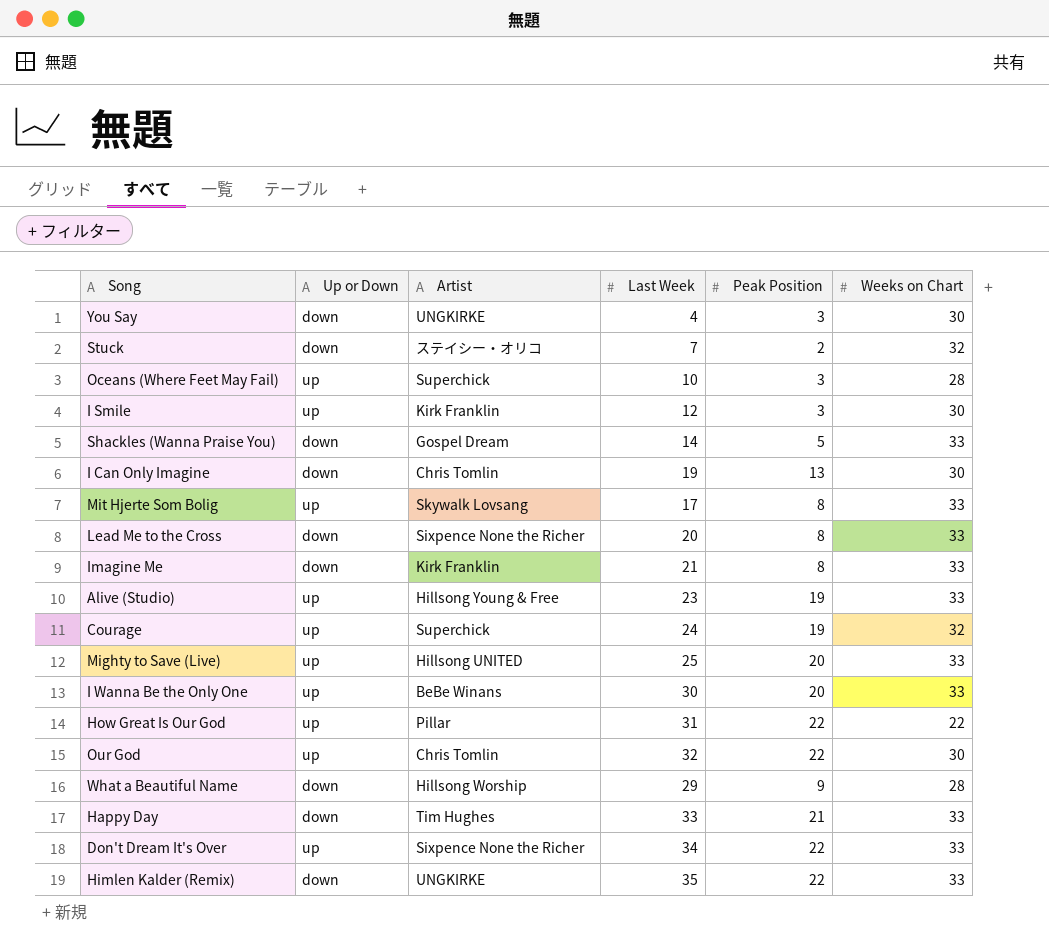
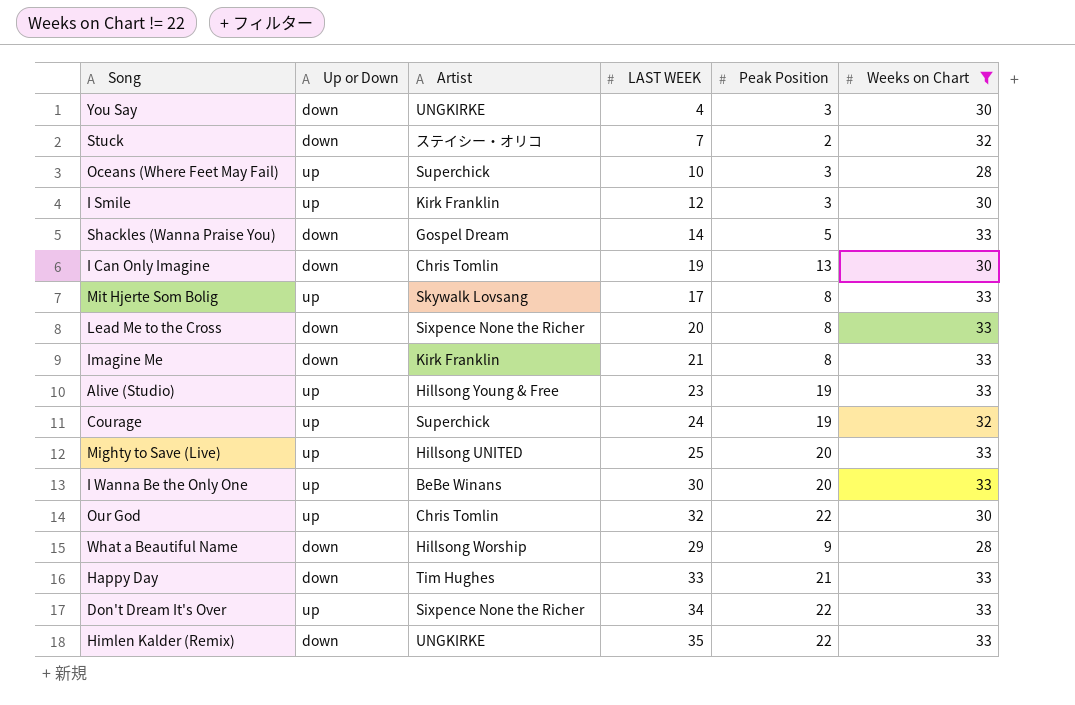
filter: none -> Weeks on Chart != 22
column name: Last Week -> LAST WEEK

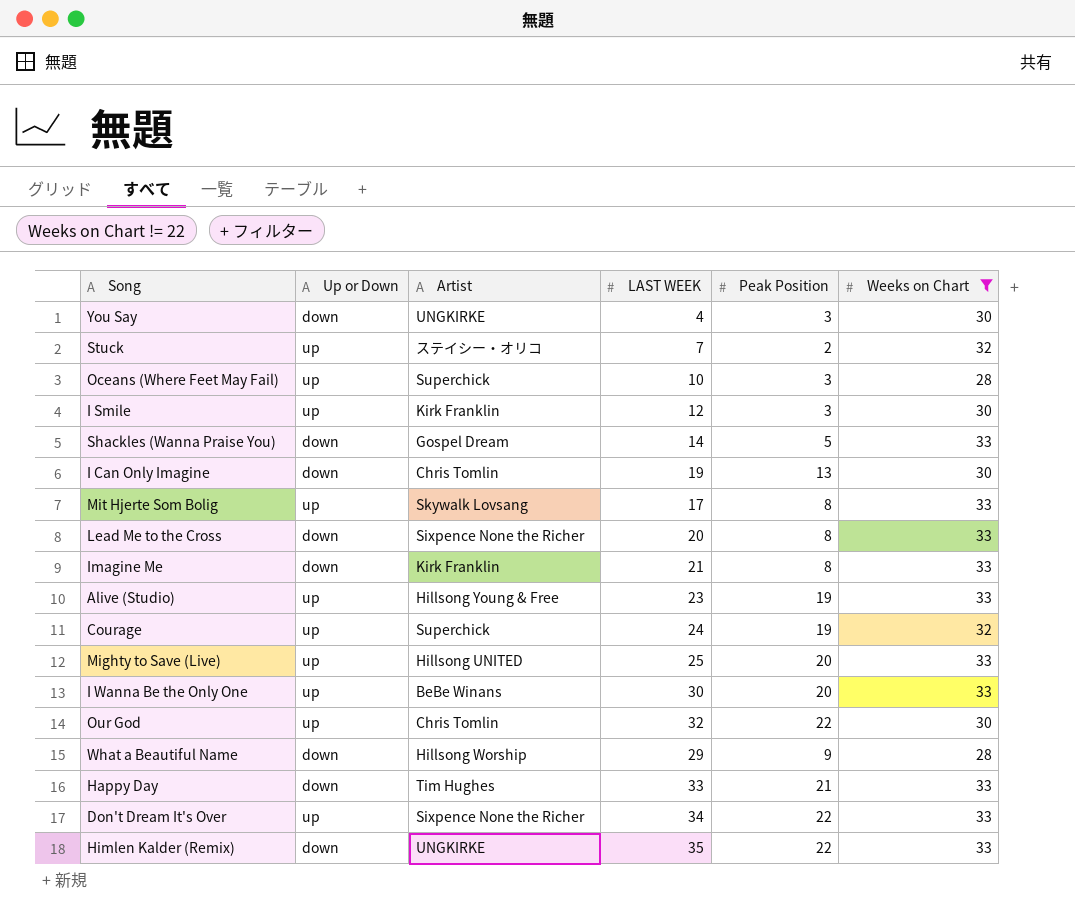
Stuck | Up or Down: down -> up

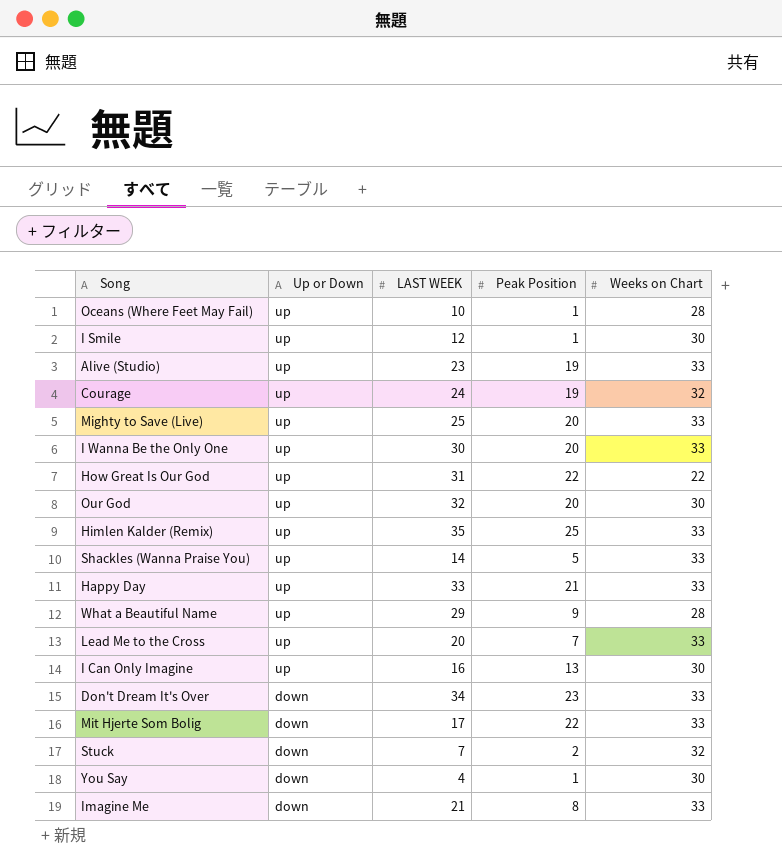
filter: Weeks on Chart != 22 -> none
row order: none -> Up or Down descending
column Artist | position: 3 -> none
Oceans (Where Feet May Fail) | Peak Position: 3 -> 1
I Smile | Peak Position: 3 -> 1
Our God | Peak Position: 22 -> 20
Himlen Kalder (Remix) | Up or Down: down -> up
Himlen Kalder (Remix) | Peak Position: 22 -> 25
Shackles (Wanna Praise You) | Up or Down: down -> up
Happy Day | Up or Down: down -> up
What a Beautiful Name | Up or Down: down -> up
Lead Me to the Cross | Up or Down: down -> up
Lead Me to the Cross | Peak Position: 8 -> 7
I Can Only Imagine | Up or Down: down -> up
I Can Only Imagine | LAST WEEK: 19 -> 16
Don't Dream It's Over | Up or Down: up -> down
Don't Dream It's Over | Peak Position: 22 -> 23
Mit Hjerte Som Bolig | Up or Down: up -> down
Mit Hjerte Som Bolig | Peak Position: 8 -> 22
Stuck | Up or Down: up -> down
You Say | Peak Position: 3 -> 1

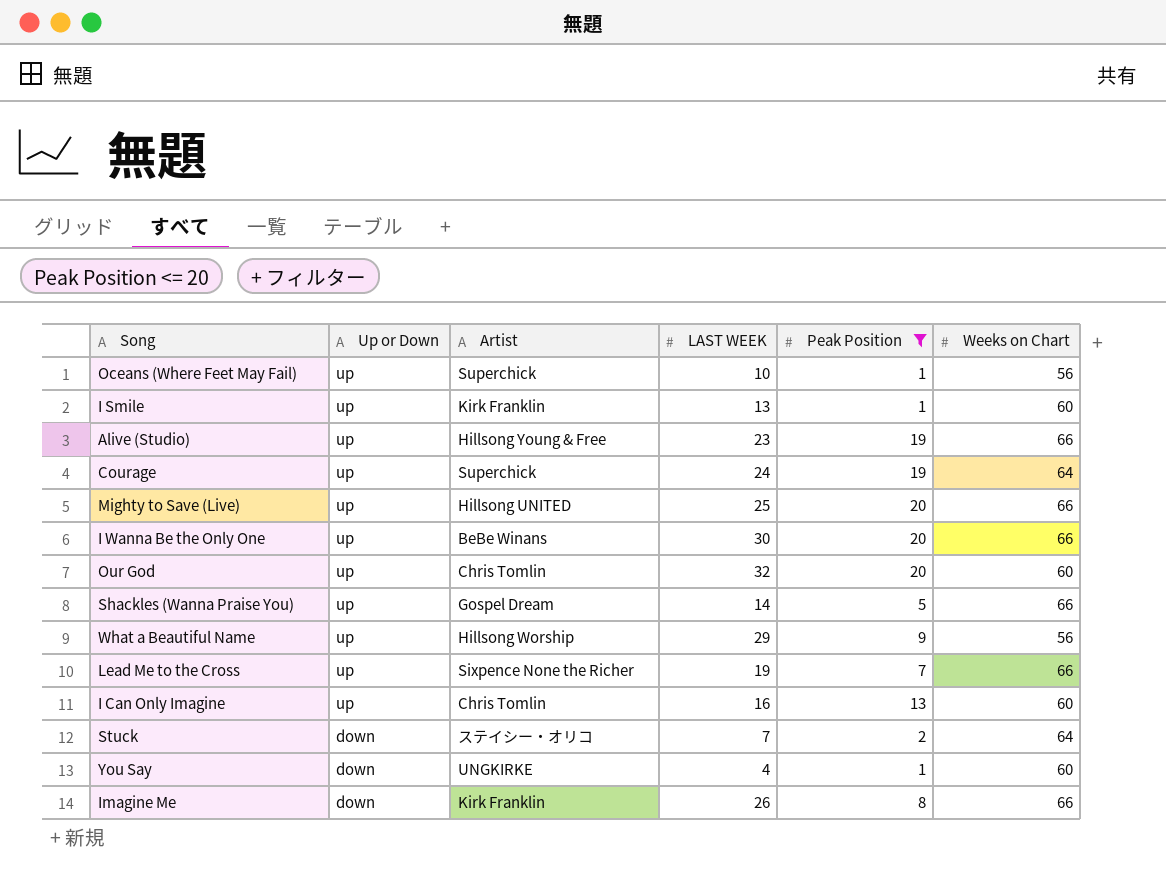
filter: none -> Peak Position <= 20
column Artist | position: none -> 3
Oceans (Where Feet May Fail) | Weeks on Chart: 28 -> 56
I Smile | LAST WEEK: 12 -> 13
I Smile | Weeks on Chart: 30 -> 60
Alive (Studio) | Weeks on Chart: 33 -> 66
Courage | Weeks on Chart: 32 -> 64
Mighty to Save (Live) | Weeks on Chart: 33 -> 66
I Wanna Be the Only One | Weeks on Chart: 33 -> 66
Our God | Weeks on Chart: 30 -> 60
Shackles (Wanna Praise You) | Weeks on Chart: 33 -> 66
What a Beautiful Name | Weeks on Chart: 28 -> 56
Lead Me to the Cross | LAST WEEK: 20 -> 19
Lead Me to the Cross | Weeks on Chart: 33 -> 66
I Can Only Imagine | Weeks on Chart: 30 -> 60
Stuck | Weeks on Chart: 32 -> 64
You Say | Weeks on Chart: 30 -> 60
Imagine Me | LAST WEEK: 21 -> 26
Imagine Me | Weeks on Chart: 33 -> 66

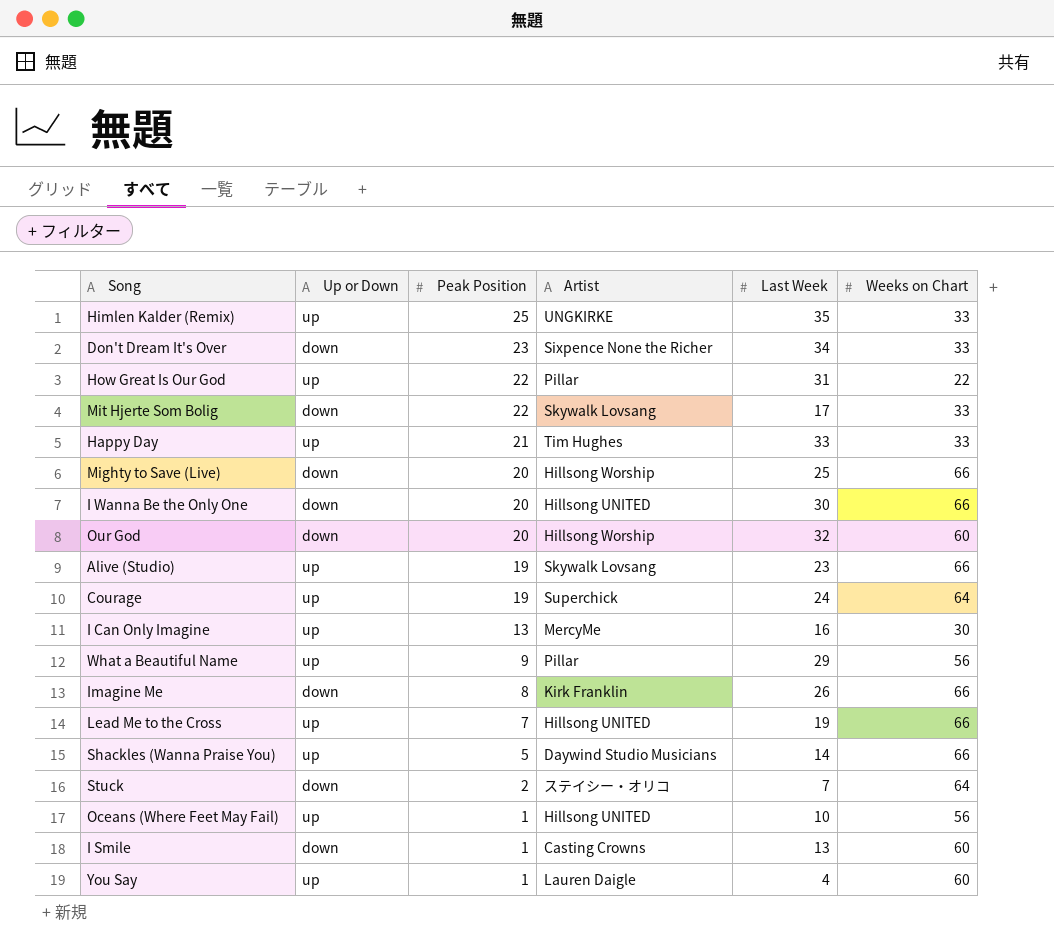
filter: Peak Position <= 20 -> none
row order: Up or Down descending -> Peak Position descending
column Peak Position | position: 5 -> 3
column name: LAST WEEK -> Last Week
Mighty to Save (Live) | Up or Down: up -> down
Mighty to Save (Live) | Artist: Hillsong UNITED -> Hillsong Worship
I Wanna Be the Only One | Up or Down: up -> down
I Wanna Be the Only One | Artist: BeBe Winans -> Hillsong UNITED
Our God | Up or Down: up -> down
Our God | Artist: Chris Tomlin -> Hillsong Worship
Alive (Studio) | Artist: Hillsong Young & Free -> Skywalk Lovsang
I Can Only Imagine | Artist: Chris Tomlin -> MercyMe
I Can Only Imagine | Weeks on Chart: 60 -> 30
What a Beautiful Name | Artist: Hillsong Worship -> Pillar
Lead Me to the Cross | Artist: Sixpence None the Richer -> Hillsong UNITED
Shackles (Wanna Praise You) | Artist: Gospel Dream -> Daywind Studio Musicians
Oceans (Where Feet May Fail) | Artist: Superchick -> Hillsong UNITED
I Smile | Up or Down: up -> down
I Smile | Artist: Kirk Franklin -> Casting Crowns
You Say | Up or Down: down -> up
You Say | Artist: UNGKIRKE -> Lauren Daigle

